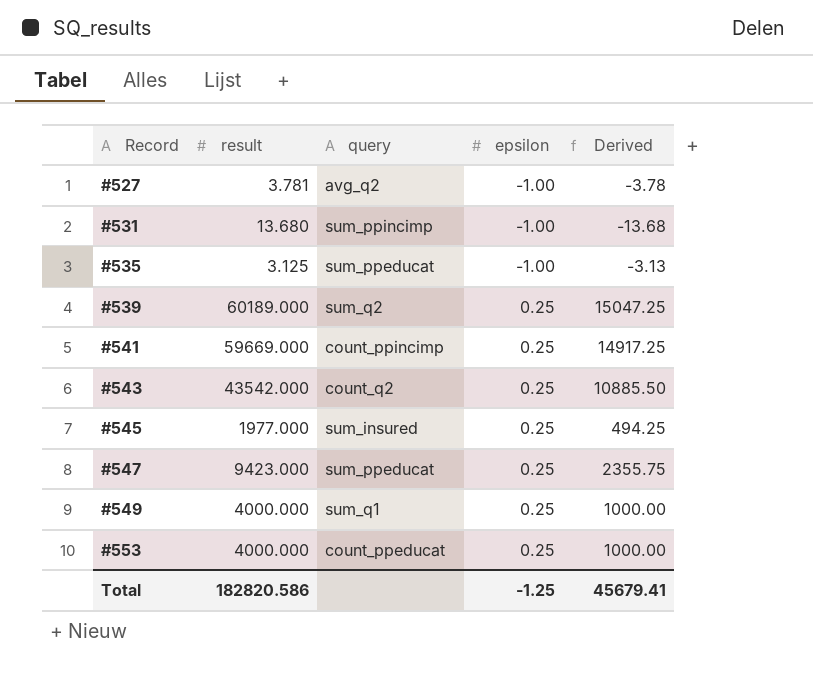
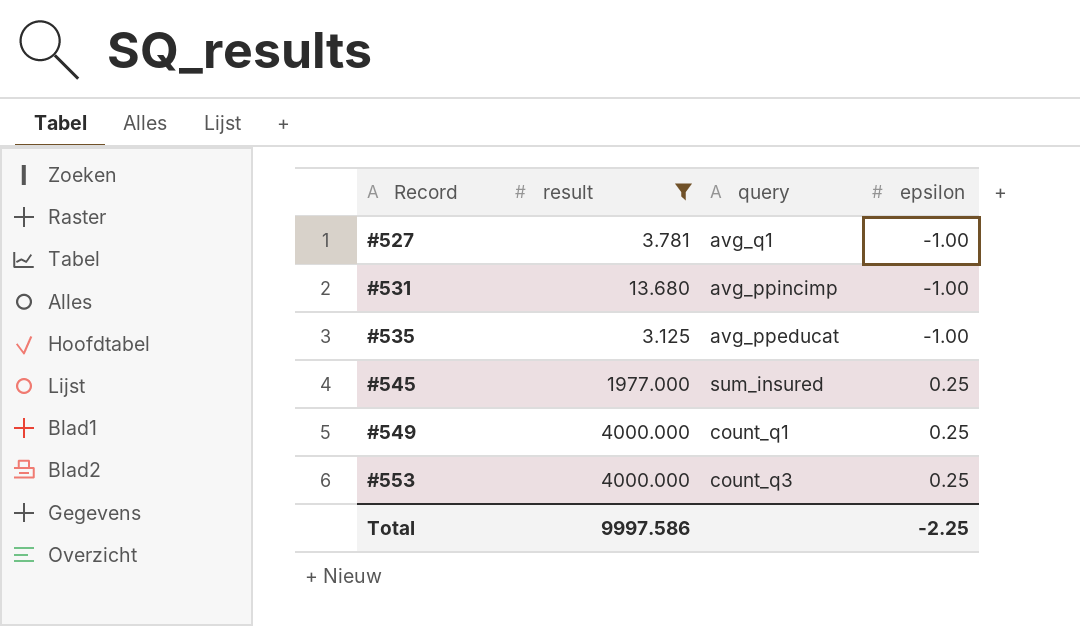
filter: none -> result <= 4000.000
column Derived | formula: [result] * [epsilon] -> none
#527 | query: avg_q2 -> avg_q1
#531 | query: sum_ppincimp -> avg_ppincimp
#535 | query: sum_ppeducat -> avg_ppeducat
#549 | query: sum_q1 -> count_q1
#553 | query: count_ppeducat -> count_q3
Total | result: 182820.586 -> 9997.586
Total | epsilon: -1.25 -> -2.25

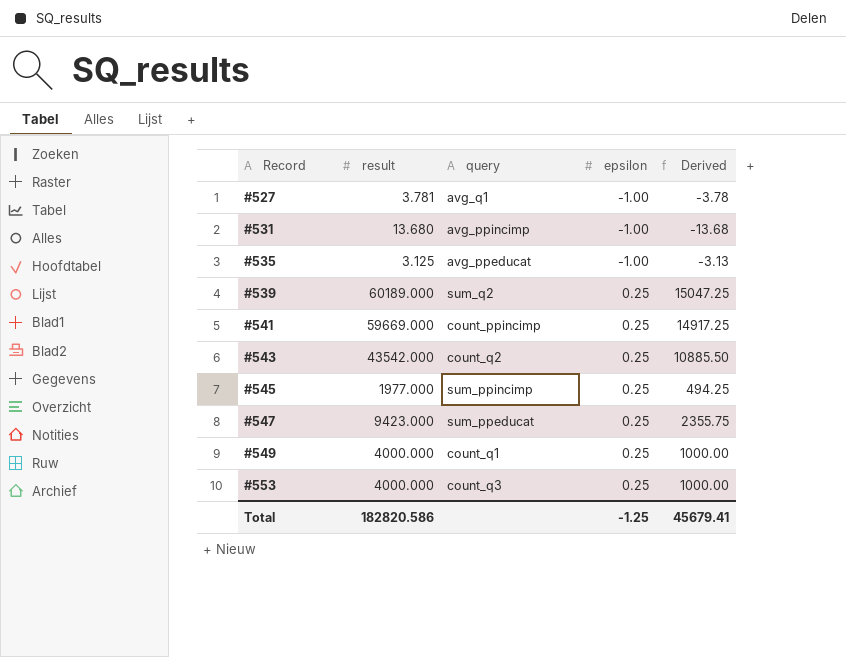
filter: result <= 4000.000 -> none
column Derived | formula: none -> [result] * [epsilon]
#545 | query: sum_insured -> sum_ppincimp
Total | result: 9997.586 -> 182820.586
Total | epsilon: -2.25 -> -1.25

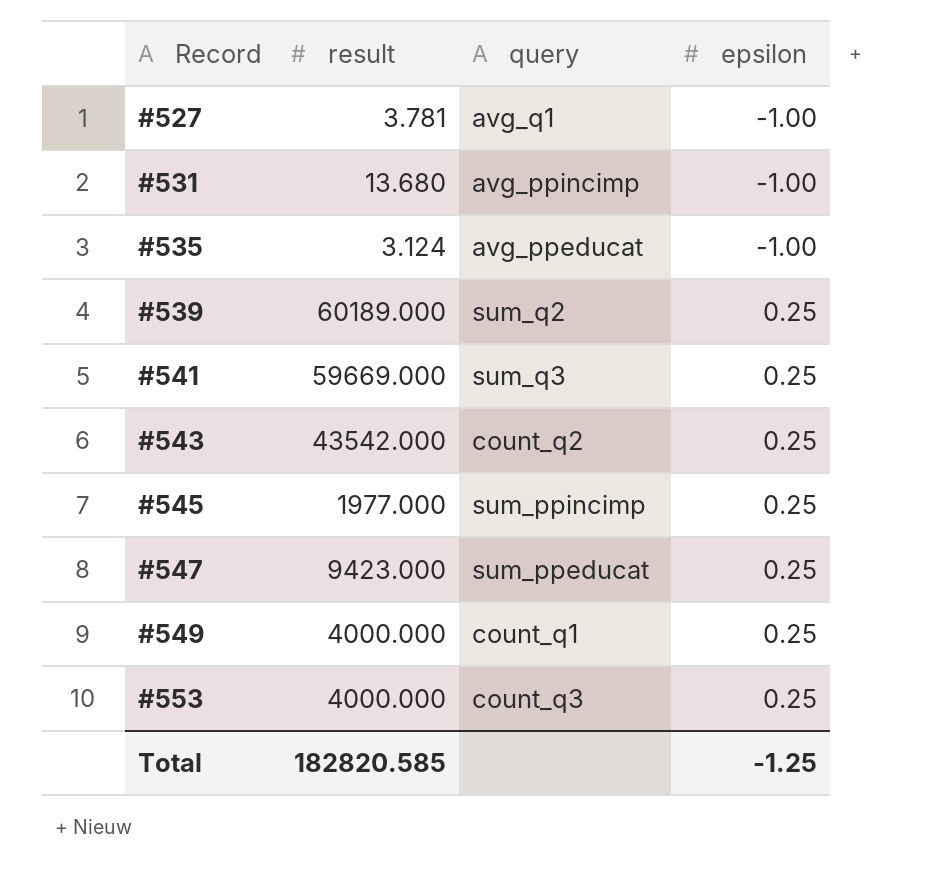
column Derived | formula: [result] * [epsilon] -> none
#535 | result: 3.125 -> 3.124
#541 | query: count_ppincimp -> sum_q3
Total | result: 182820.586 -> 182820.585

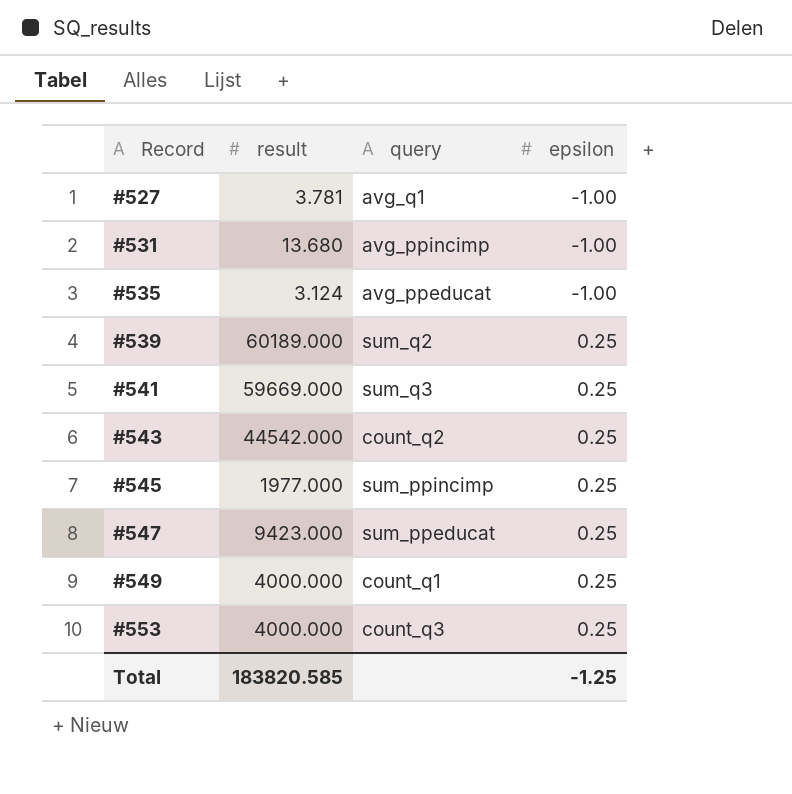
#543 | result: 43542.000 -> 44542.000
Total | result: 182820.585 -> 183820.585

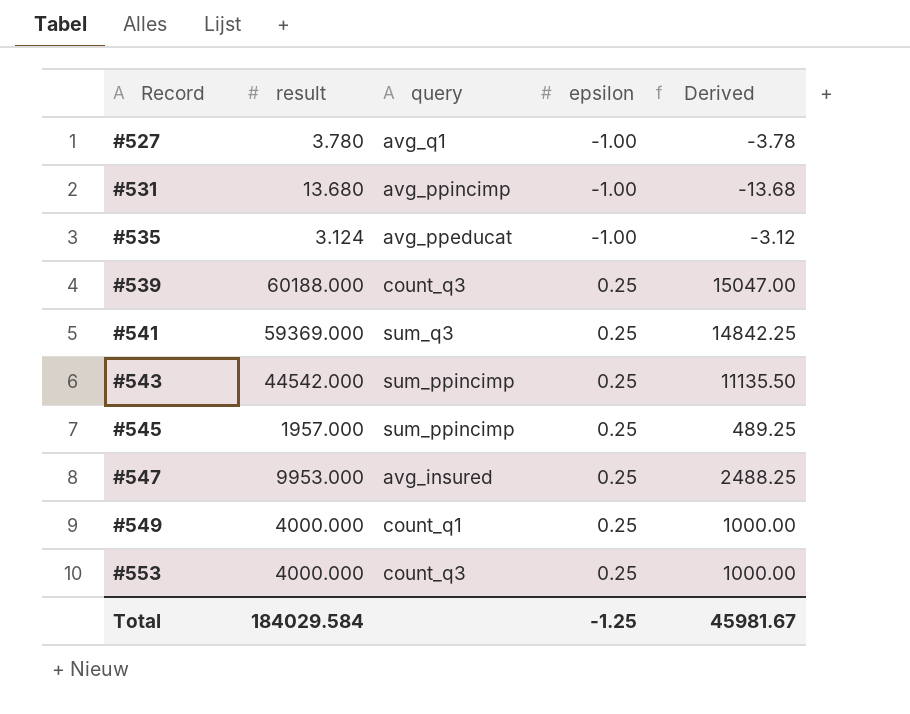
column Derived | formula: none -> [result] * [epsilon]
#527 | result: 3.781 -> 3.780
#539 | result: 60189.000 -> 60188.000
#539 | query: sum_q2 -> count_q3
#541 | result: 59669.000 -> 59369.000
#543 | query: count_q2 -> sum_ppincimp
#545 | result: 1977.000 -> 1957.000
#547 | result: 9423.000 -> 9953.000
#547 | query: sum_ppeducat -> avg_insured
Total | result: 183820.585 -> 184029.584

